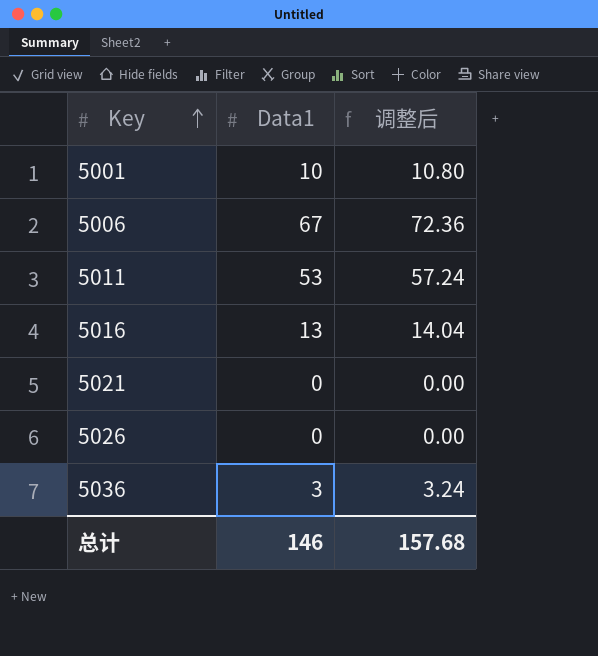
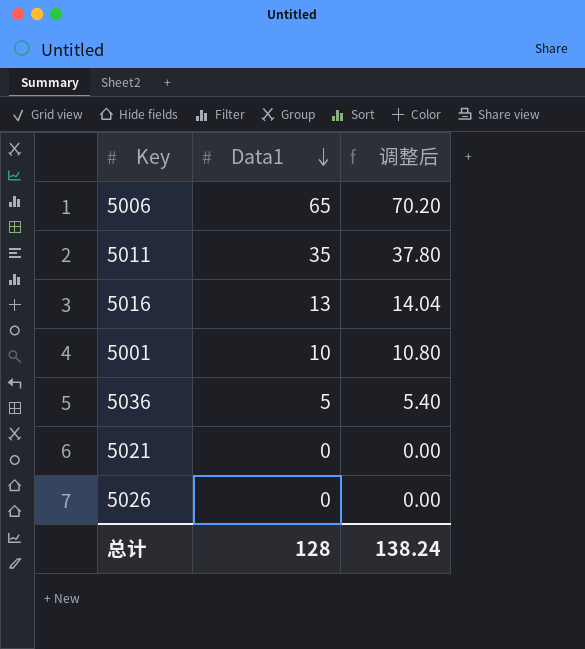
row order: Key ascending -> Data1 descending
5006 | Data1: 67 -> 65
5006 | 调整后: 72.36 -> 70.20
5011 | Data1: 53 -> 35
5011 | 调整后: 57.24 -> 37.80
5036 | Data1: 3 -> 5
5036 | 调整后: 3.24 -> 5.40
总计 | Data1: 146 -> 128
总计 | 调整后: 157.68 -> 138.24

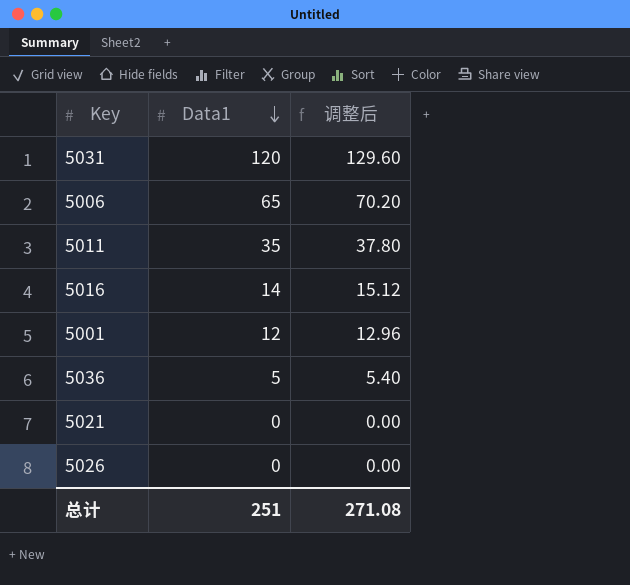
row 5031: none -> 120 | 129.60
5016 | Data1: 13 -> 14
5016 | 调整后: 14.04 -> 15.12
5001 | Data1: 10 -> 12
5001 | 调整后: 10.80 -> 12.96
总计 | Data1: 128 -> 251
总计 | 调整后: 138.24 -> 271.08

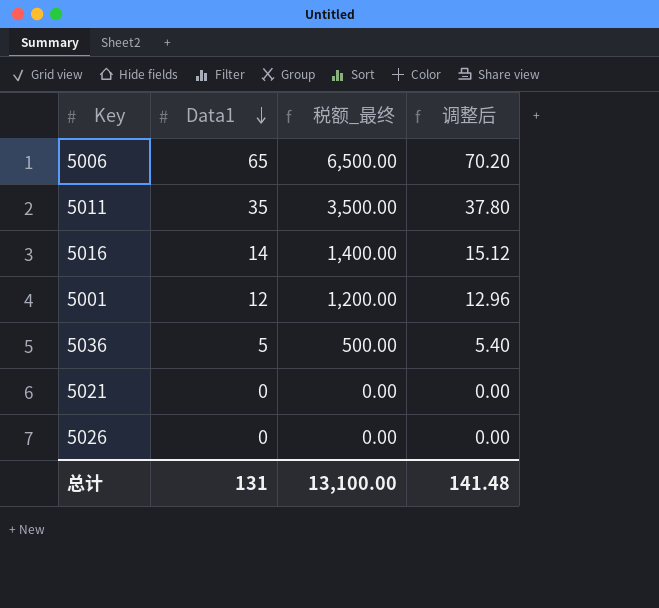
column 税额_最终 | formula: none -> [Data1] * 100
row 5031: 120 | 129.60 -> none
总计 | Data1: 251 -> 131
总计 | 调整后: 271.08 -> 141.48

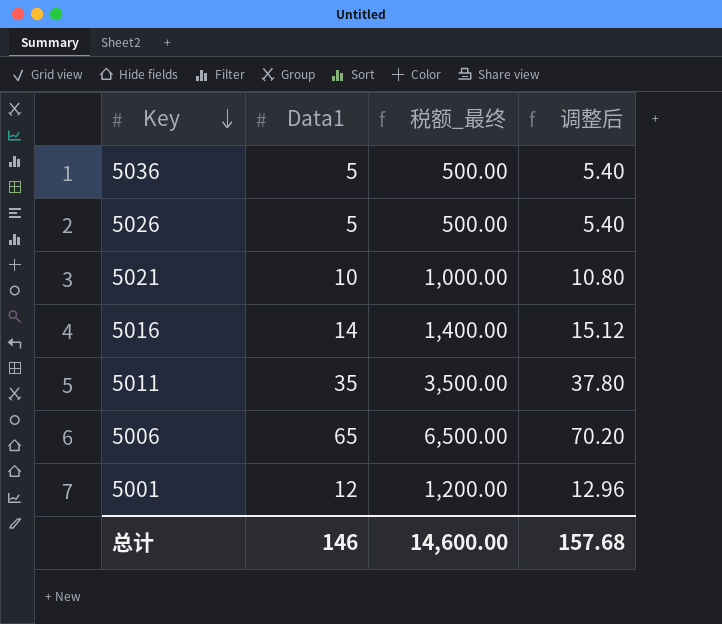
row order: Data1 descending -> Key descending
5026 | Data1: 0 -> 5
5026 | 税额_最终: 0.00 -> 500.00
5026 | 调整后: 0.00 -> 5.40
5021 | Data1: 0 -> 10
5021 | 税额_最终: 0.00 -> 1,000.00
5021 | 调整后: 0.00 -> 10.80
总计 | Data1: 131 -> 146
总计 | 税额_最终: 13,100.00 -> 14,600.00
总计 | 调整后: 141.48 -> 157.68

